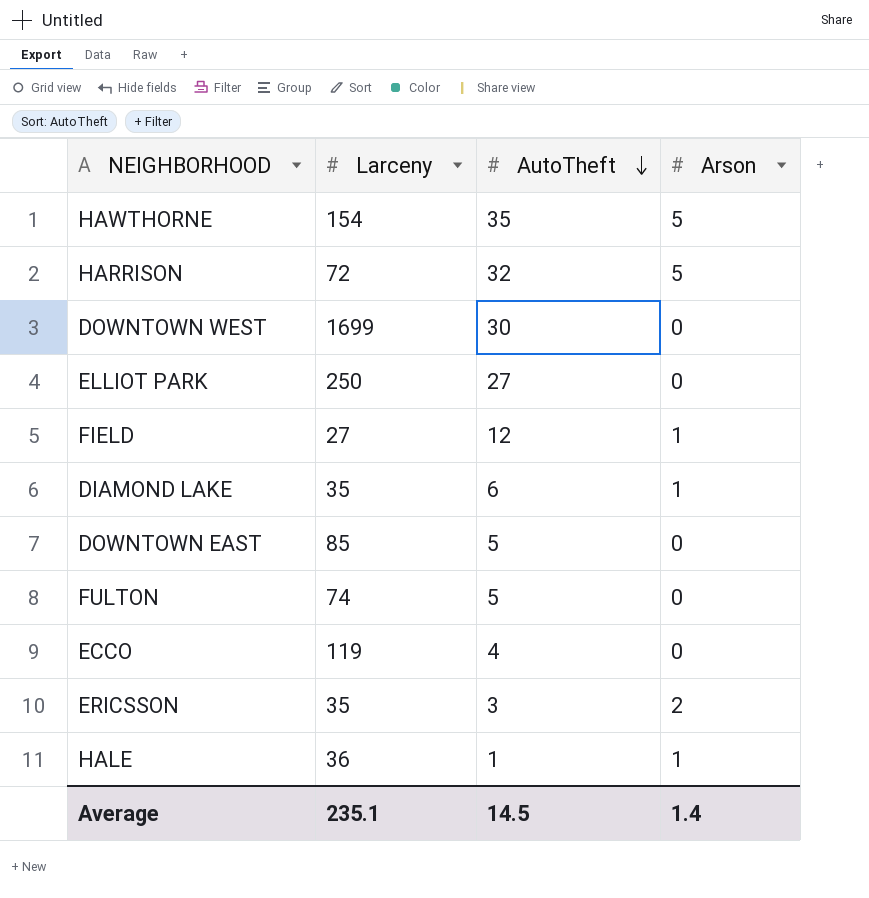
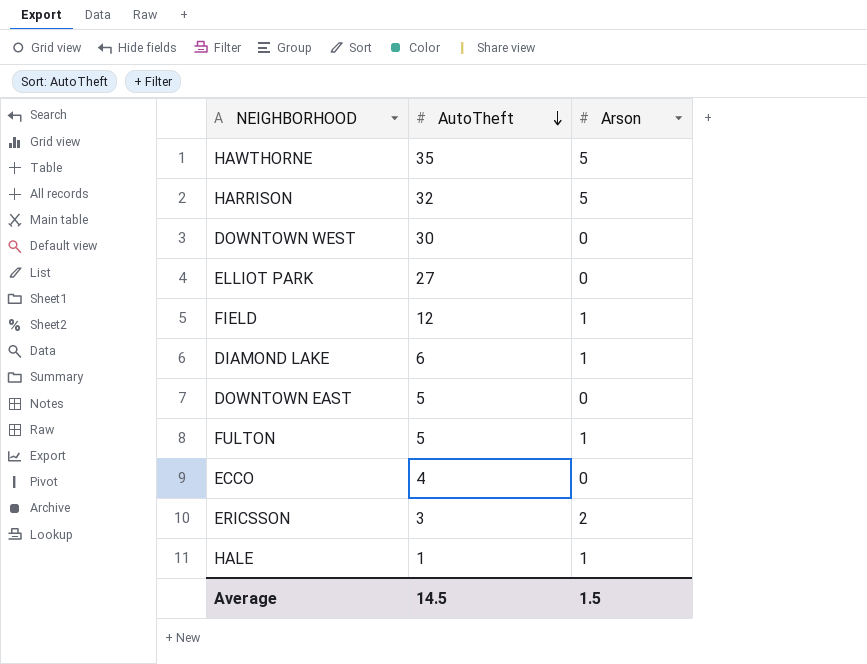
column Larceny | position: 2 -> none
FULTON | Arson: 0 -> 1
Average | Arson: 1.4 -> 1.5

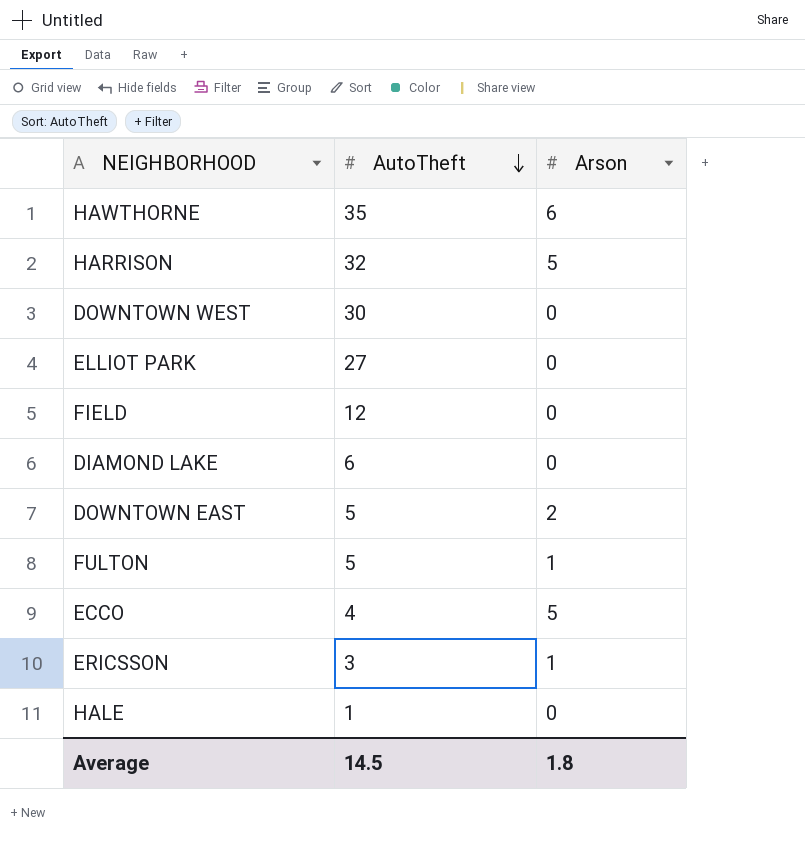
HAWTHORNE | Arson: 5 -> 6
FIELD | Arson: 1 -> 0
DIAMOND LAKE | Arson: 1 -> 0
DOWNTOWN EAST | Arson: 0 -> 2
ECCO | Arson: 0 -> 5
ERICSSON | Arson: 2 -> 1
HALE | Arson: 1 -> 0
Average | Arson: 1.5 -> 1.8

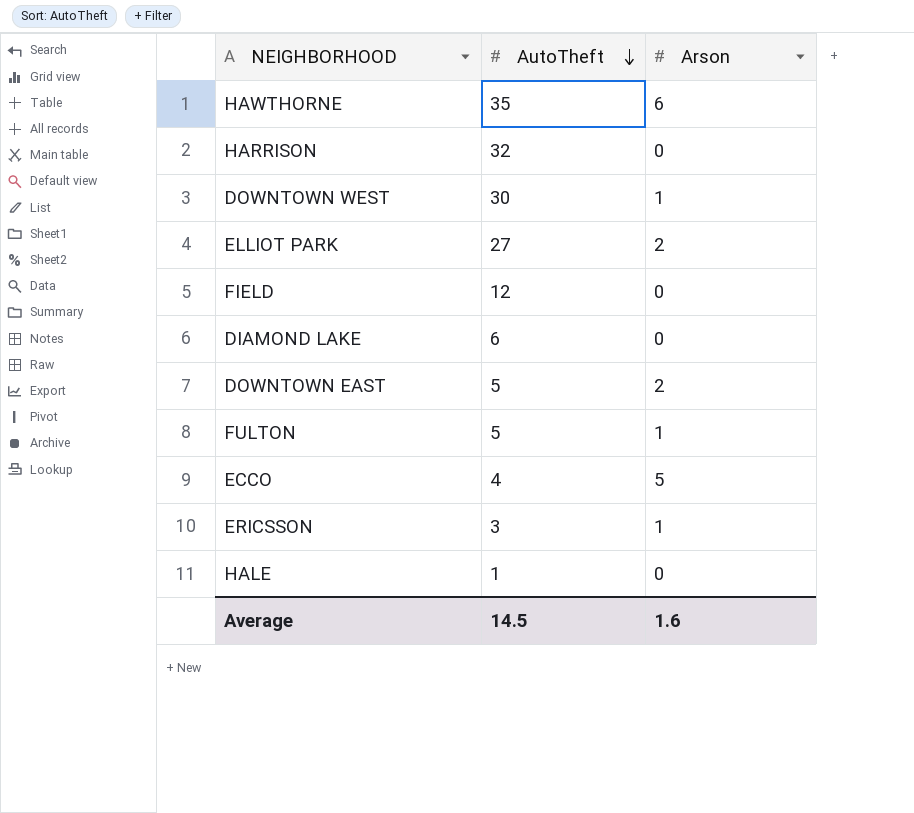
HARRISON | Arson: 5 -> 0
DOWNTOWN WEST | Arson: 0 -> 1
ELLIOT PARK | Arson: 0 -> 2
Average | Arson: 1.8 -> 1.6

